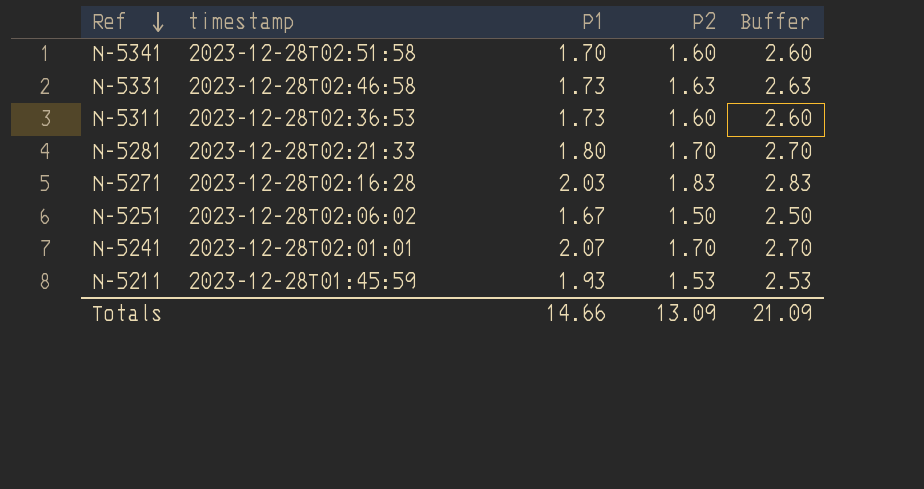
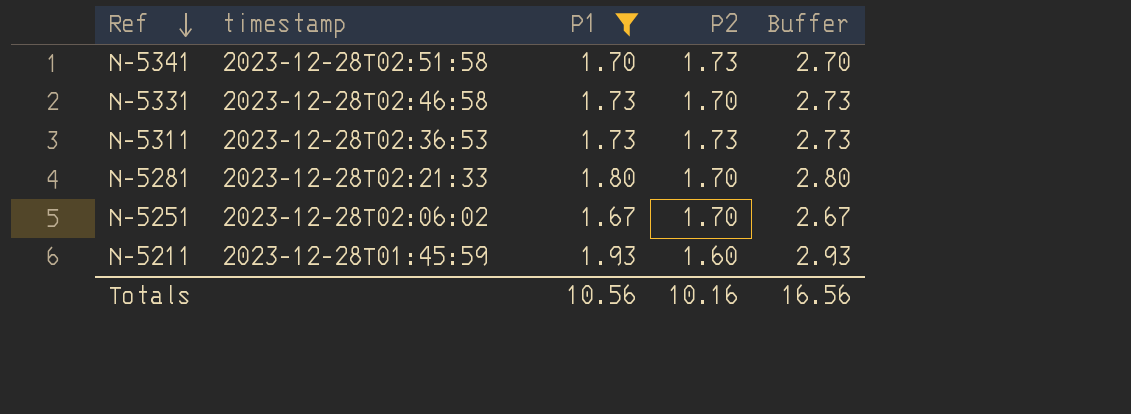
filter: none -> P1 <= 1.93
column Buffer | formula: [P2] + 1 -> [P1] + 1
N-5341 | P2: 1.60 -> 1.73
N-5331 | P2: 1.63 -> 1.70
N-5311 | P2: 1.60 -> 1.73
N-5251 | P2: 1.50 -> 1.70
N-5211 | P2: 1.53 -> 1.60
Totals | P1: 14.66 -> 10.56
Totals | P2: 13.09 -> 10.16
Totals | Buffer: 21.09 -> 16.56

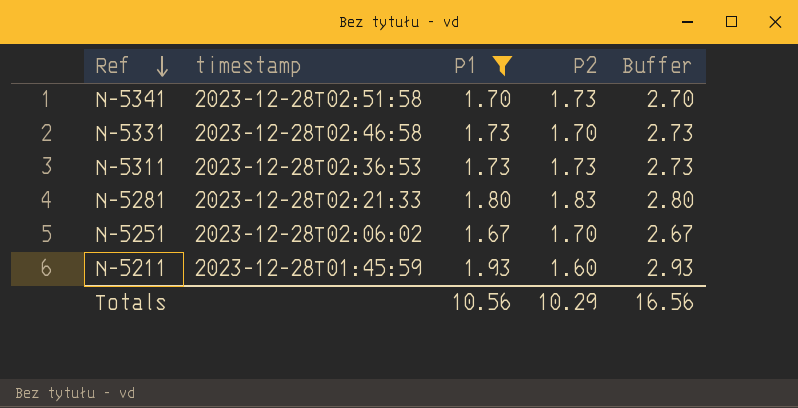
N-5281 | P2: 1.70 -> 1.83
Totals | P2: 10.16 -> 10.29

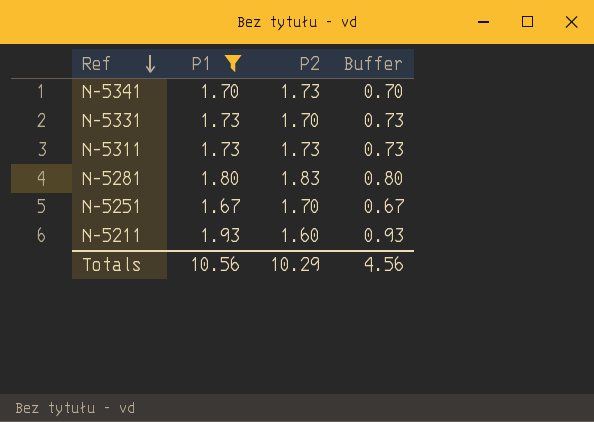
column timestamp | position: 2 -> none
column Buffer | formula: [P1] + 1 -> [P1] - 1
Totals | Buffer: 16.56 -> 4.56

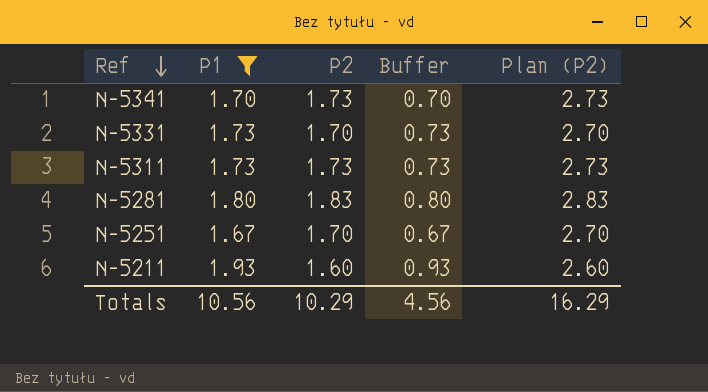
column Plan (P2) | formula: none -> [P2] + 1

